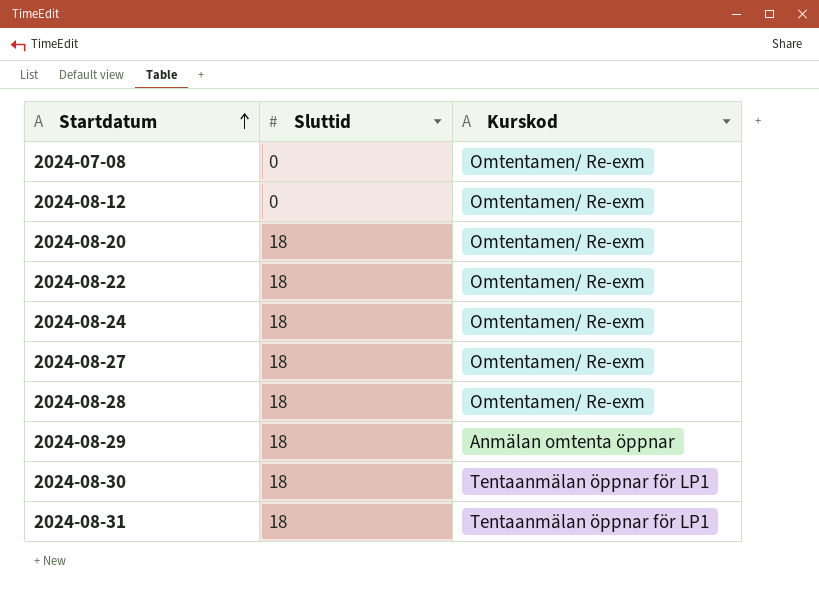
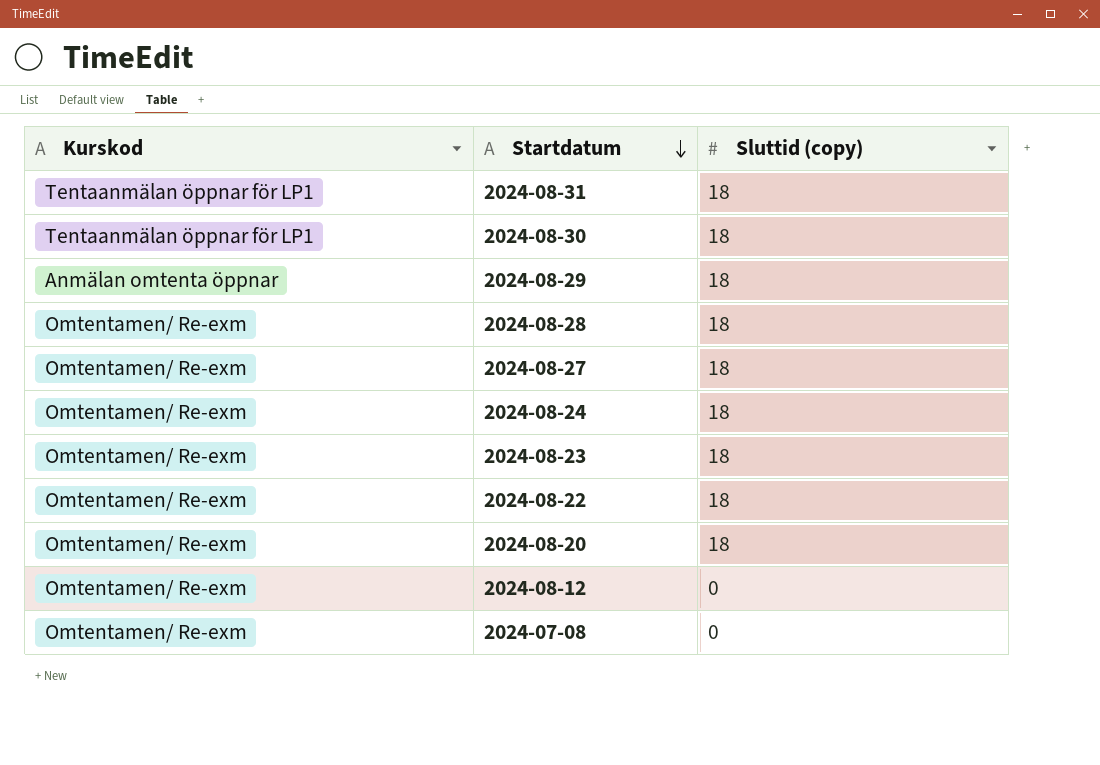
row order: Startdatum ascending -> Startdatum descending
column Kurskod | position: 3 -> 1
column name: Sluttid -> Sluttid (copy)
row 2024-08-23: none -> Omtentamen/ Re-exm | 18

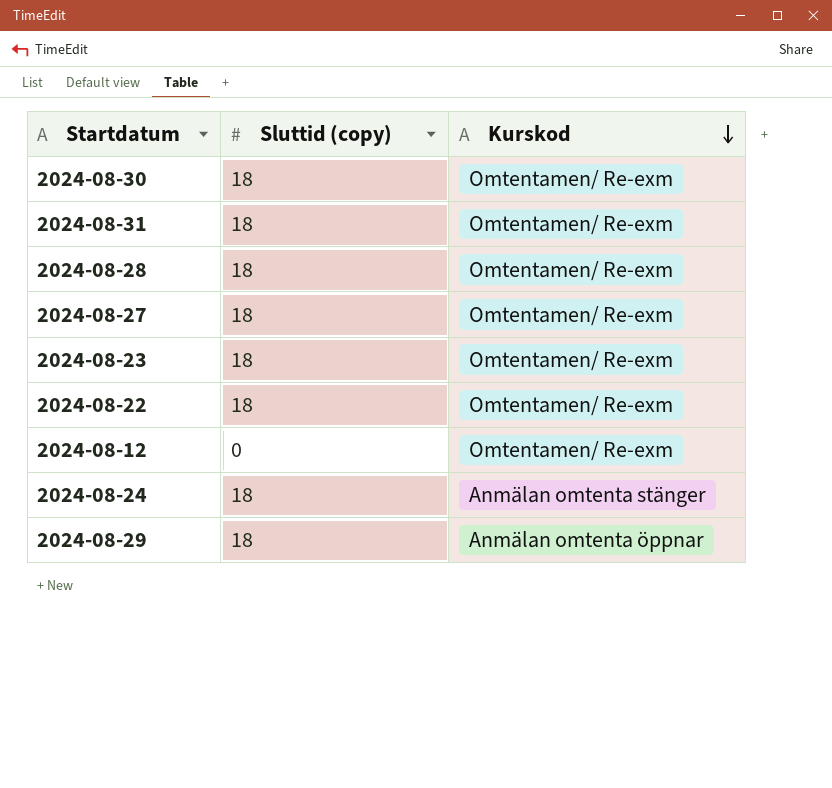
row order: Startdatum descending -> Kurskod descending
column Kurskod | position: 1 -> 3
row 2024-08-20: Omtentamen/ Re-exm | 18 -> none
row 2024-07-08: Omtentamen/ Re-exm | 0 -> none
2024-08-30 | Kurskod: Tentaanmälan öppnar för LP1 -> Omtentamen/ Re-exm
2024-08-31 | Kurskod: Tentaanmälan öppnar för LP1 -> Omtentamen/ Re-exm
2024-08-24 | Kurskod: Omtentamen/ Re-exm -> Anmälan omtenta stänger

